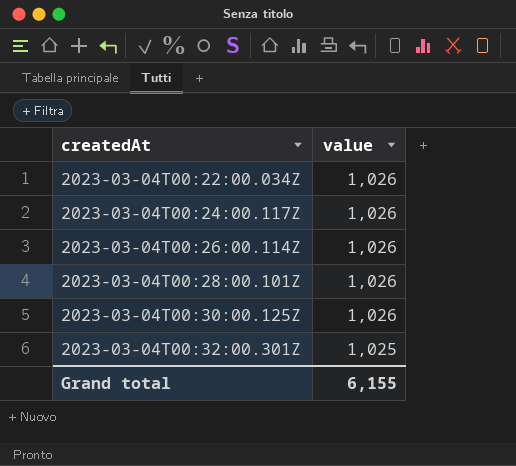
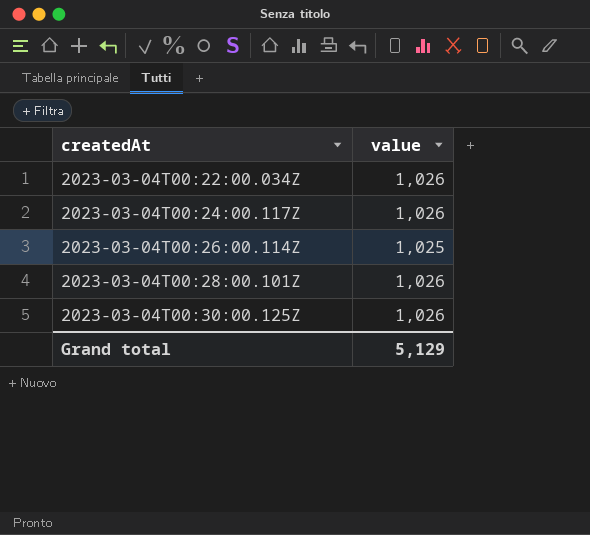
row 2023-03-04T00:32:00.301Z: 1,025 -> none
2023-03-04T00:26:00.114Z | value: 1,026 -> 1,025
Grand total | value: 6,155 -> 5,129

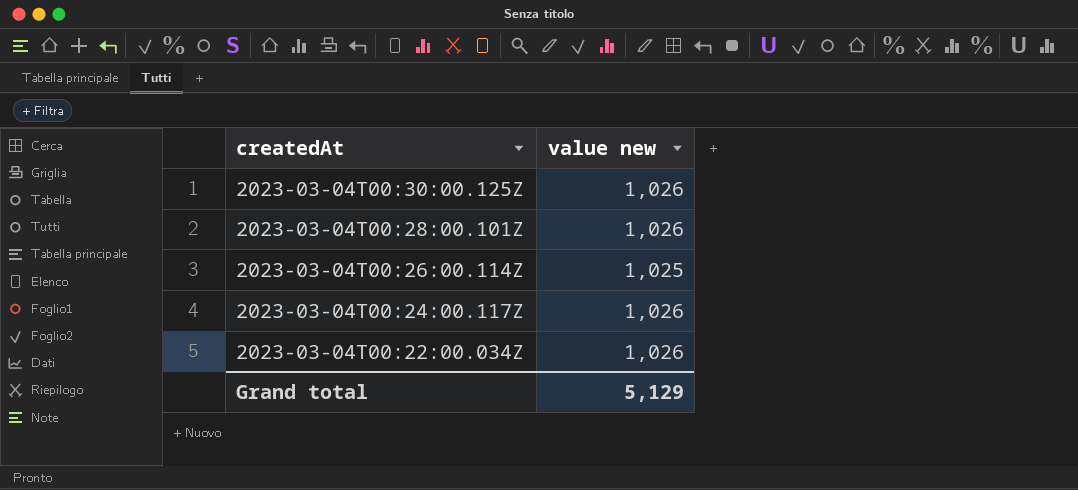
row order: createdAt ascending -> createdAt descending
column name: value -> value new

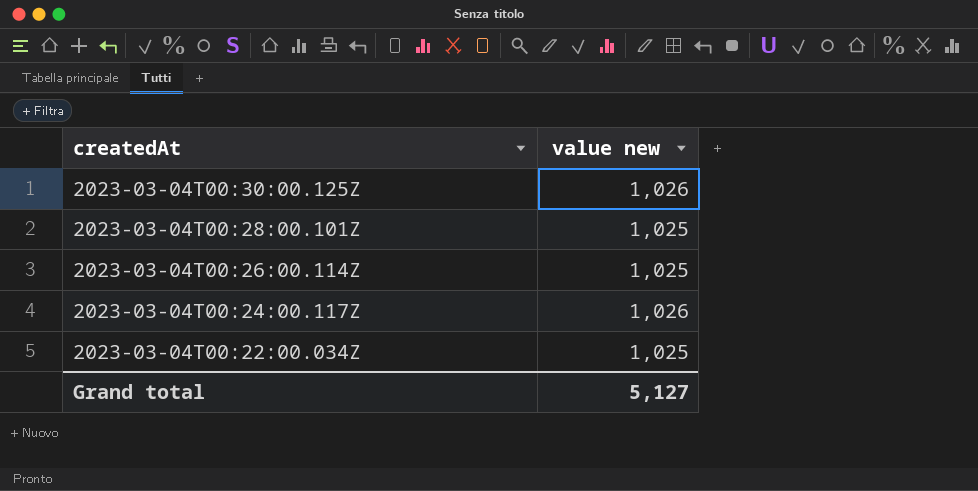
2023-03-04T00:28:00.101Z | value new: 1,026 -> 1,025
2023-03-04T00:22:00.034Z | value new: 1,026 -> 1,025
Grand total | value new: 5,129 -> 5,127

